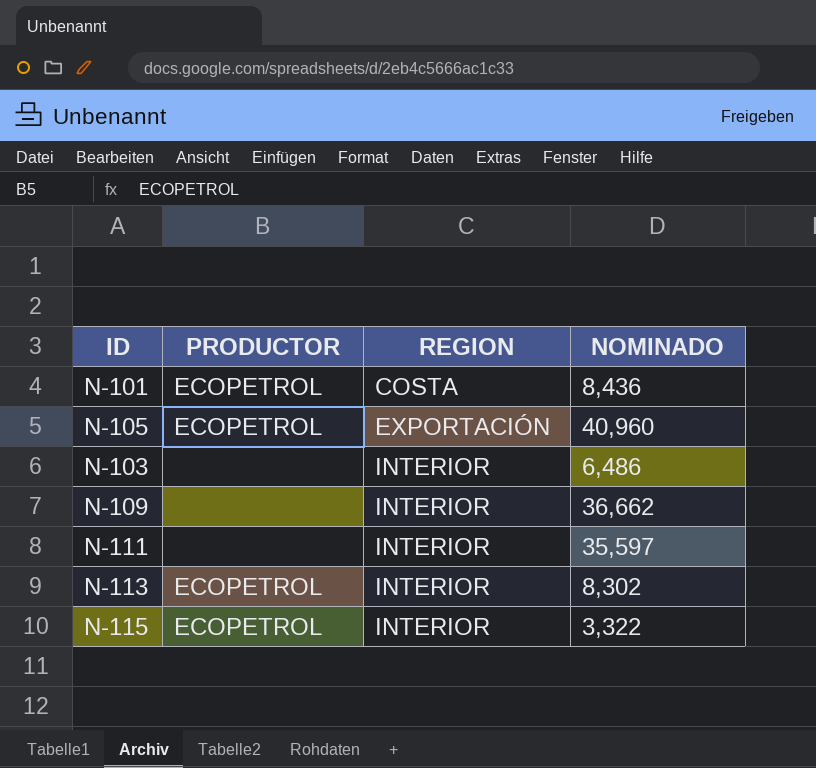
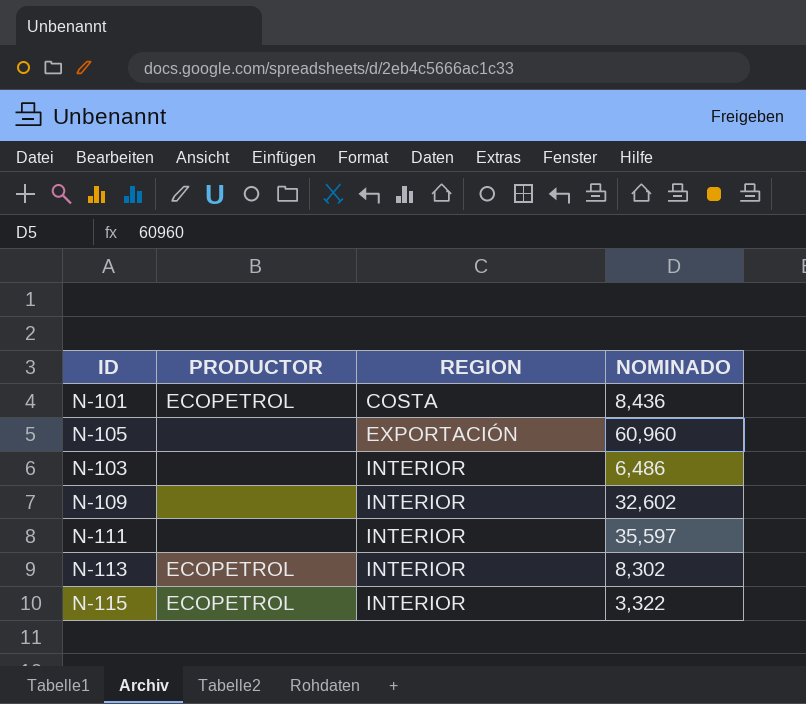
N-105 | PRODUCTOR: ECOPETROL -> none
N-105 | NOMINADO: 40,960 -> 60,960
N-109 | NOMINADO: 36,662 -> 32,602

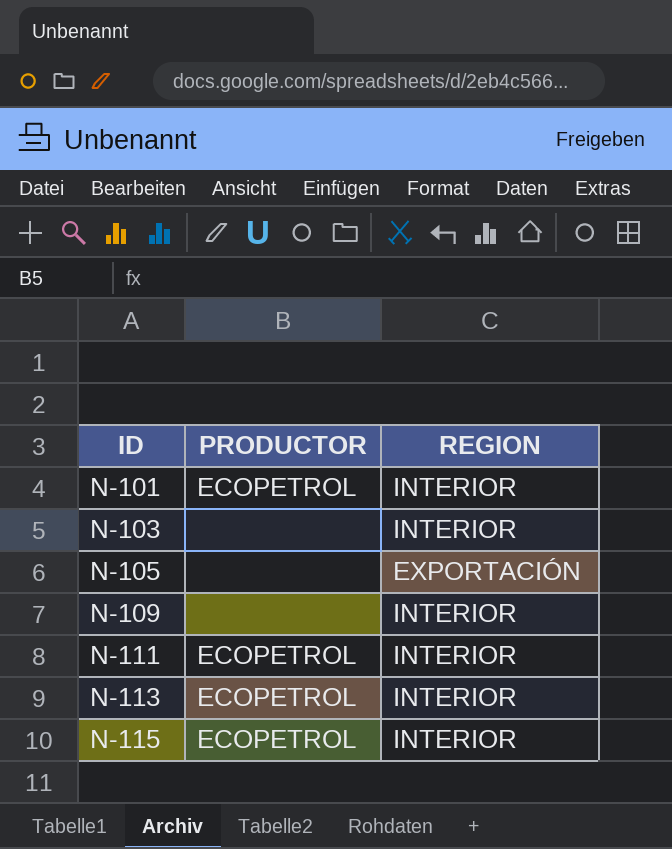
row order: REGION ascending -> ID ascending
column NOMINADO | position: 4 -> none
N-101 | REGION: COSTA -> INTERIOR
N-111 | PRODUCTOR: none -> ECOPETROL

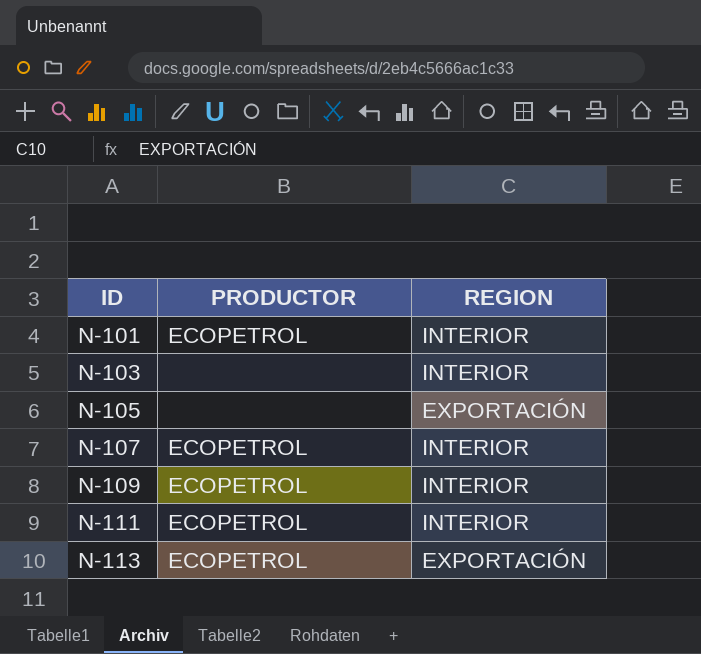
row N-115: ECOPETROL | INTERIOR -> none
row N-107: none -> ECOPETROL | INTERIOR
N-109 | PRODUCTOR: none -> ECOPETROL
N-113 | REGION: INTERIOR -> EXPORTACIÓN

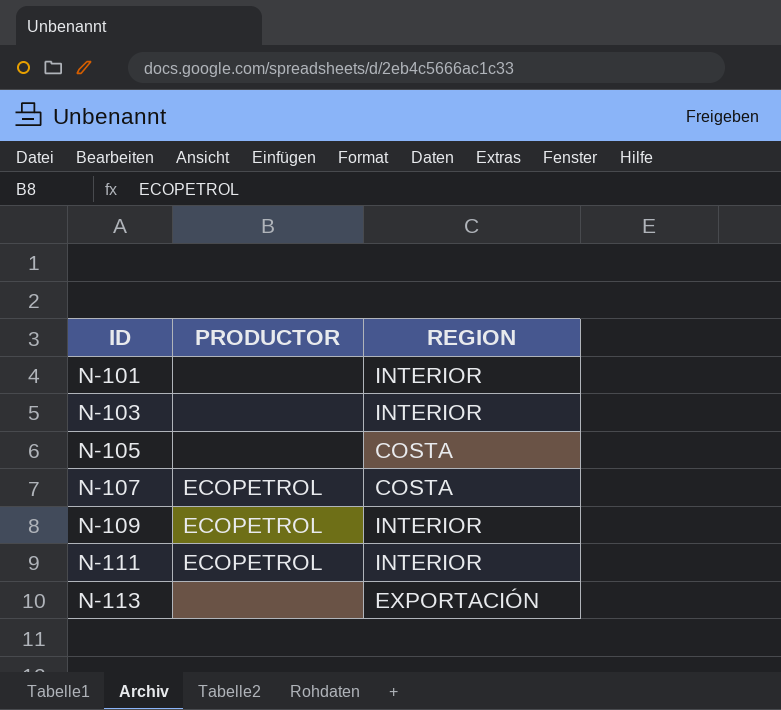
N-101 | PRODUCTOR: ECOPETROL -> none
N-105 | REGION: EXPORTACIÓN -> COSTA
N-107 | REGION: INTERIOR -> COSTA
N-113 | PRODUCTOR: ECOPETROL -> none

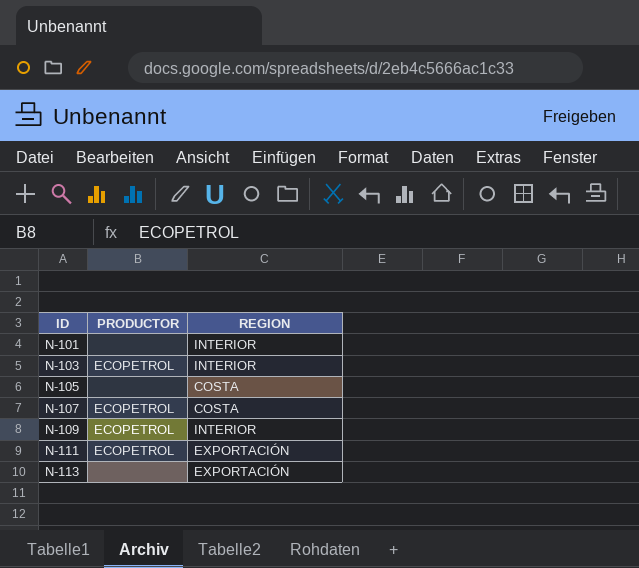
N-103 | PRODUCTOR: none -> ECOPETROL
N-111 | REGION: INTERIOR -> EXPORTACIÓN

